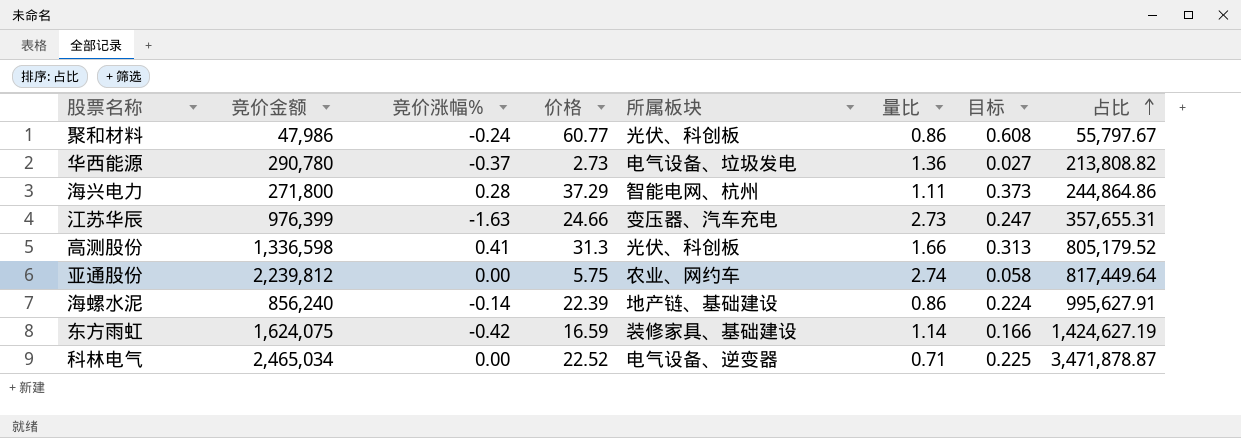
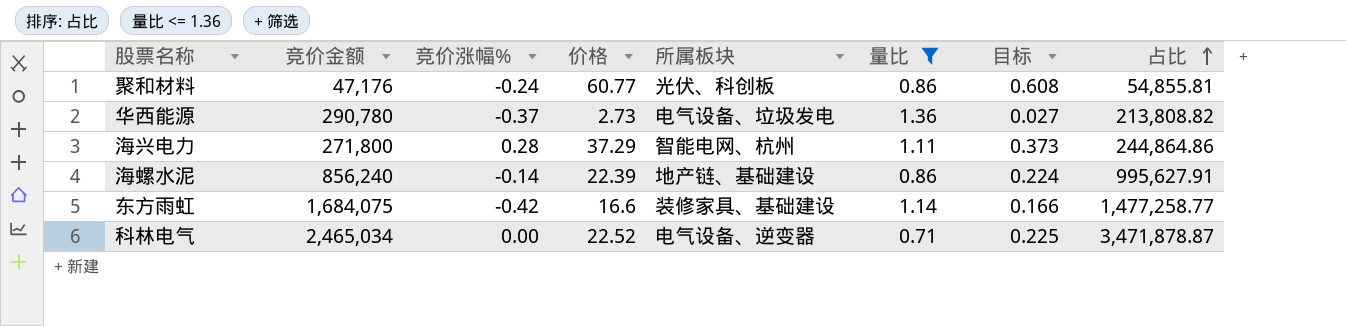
filter: none -> 量比 <= 1.36
聚和材料 | 竞价金额: 47,986 -> 47,176
聚和材料 | 占比: 55,797.67 -> 54,855.81
东方雨虹 | 竞价金额: 1,624,075 -> 1,684,075
东方雨虹 | 价格: 16.59 -> 16.6
东方雨虹 | 占比: 1,424,627.19 -> 1,477,258.77

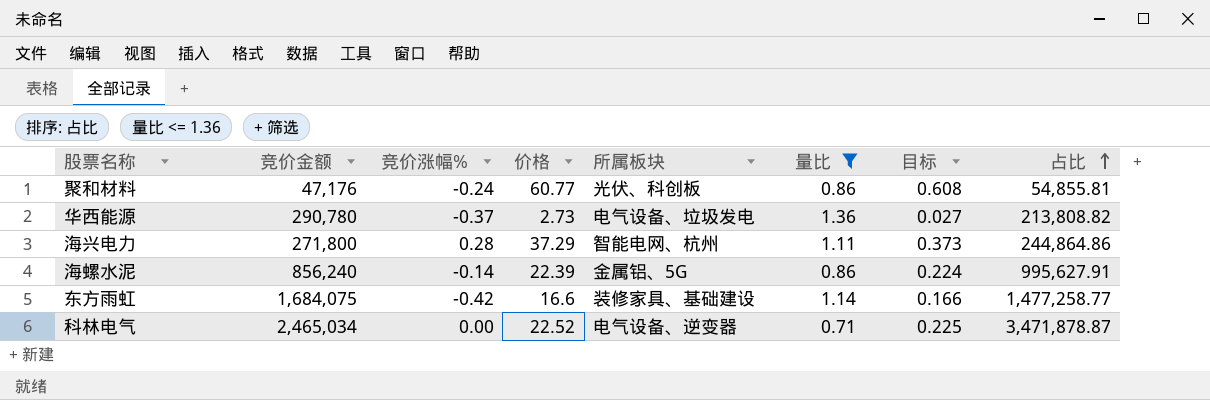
海螺水泥 | 所属板块: 地产链、基础建设 -> 金属铝、5G

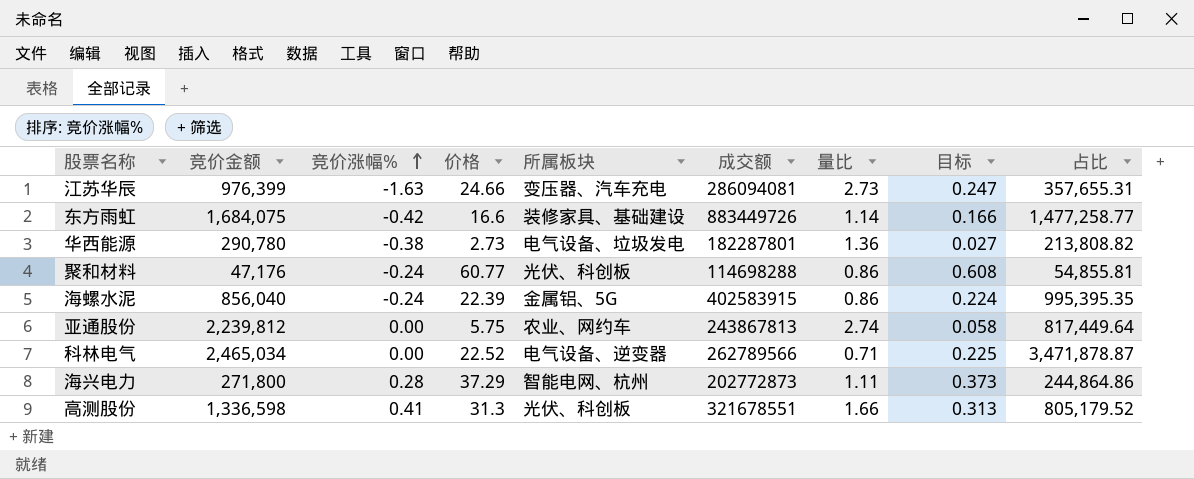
filter: 量比 <= 1.36 -> none
row order: 占比 ascending -> 竞价涨幅% ascending
column 成交额 | position: none -> 6
华西能源 | 竞价涨幅%: -0.37 -> -0.38
海螺水泥 | 竞价金额: 856,240 -> 856,040
海螺水泥 | 竞价涨幅%: -0.14 -> -0.24
海螺水泥 | 占比: 995,627.91 -> 995,395.35

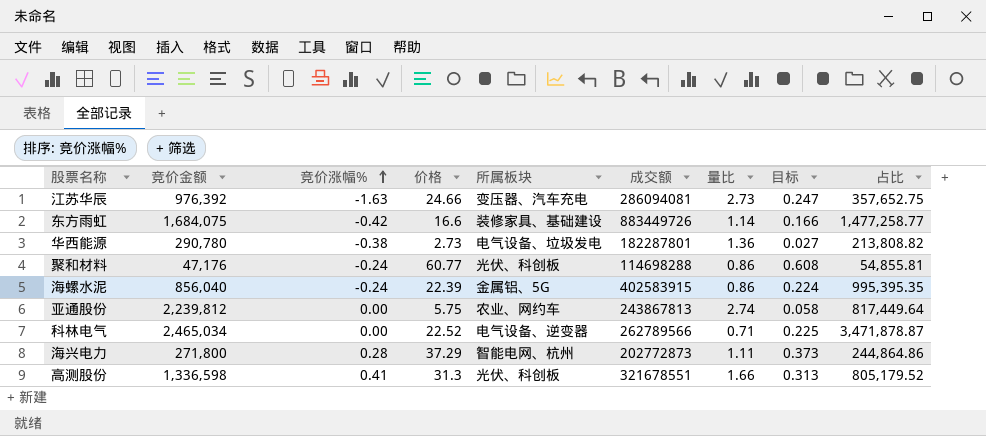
江苏华辰 | 竞价金额: 976,399 -> 976,392
江苏华辰 | 占比: 357,655.31 -> 357,652.75

